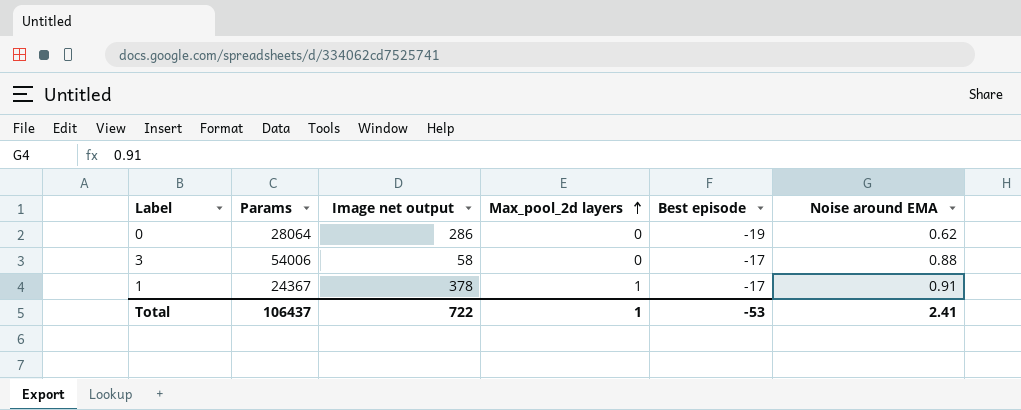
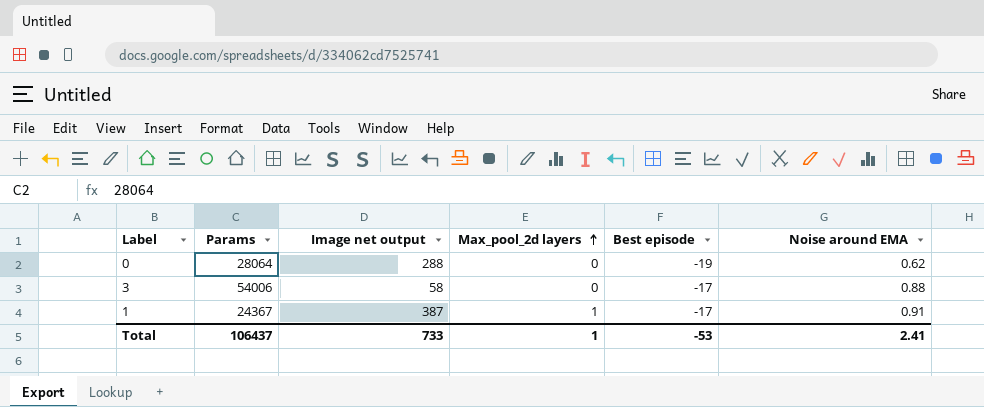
0 | Image net output: 286 -> 288
1 | Image net output: 378 -> 387
Total | Image net output: 722 -> 733

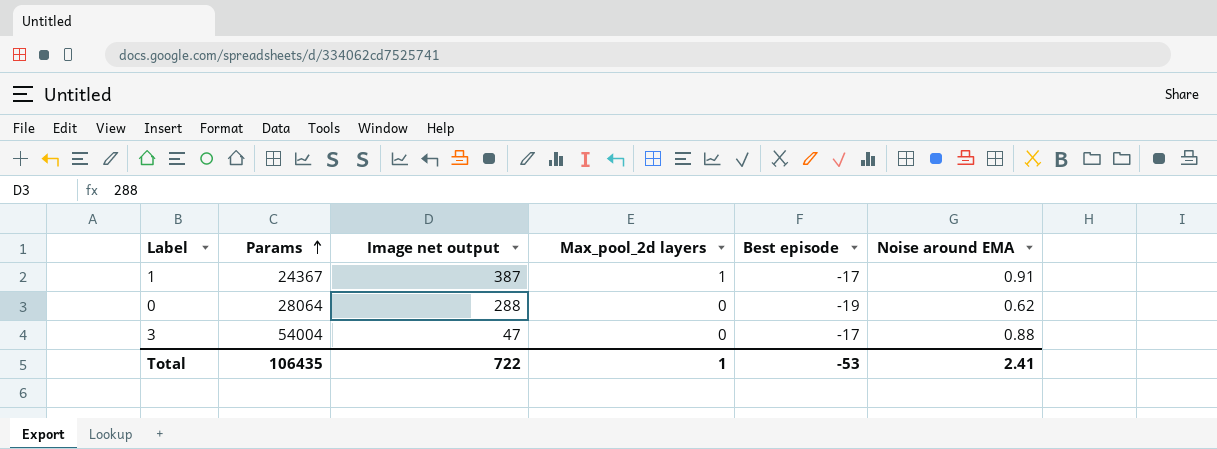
row order: Max_pool_2d layers ascending -> Params ascending
3 | Params: 54006 -> 54004
3 | Image net output: 58 -> 47
Total | Params: 106437 -> 106435
Total | Image net output: 733 -> 722

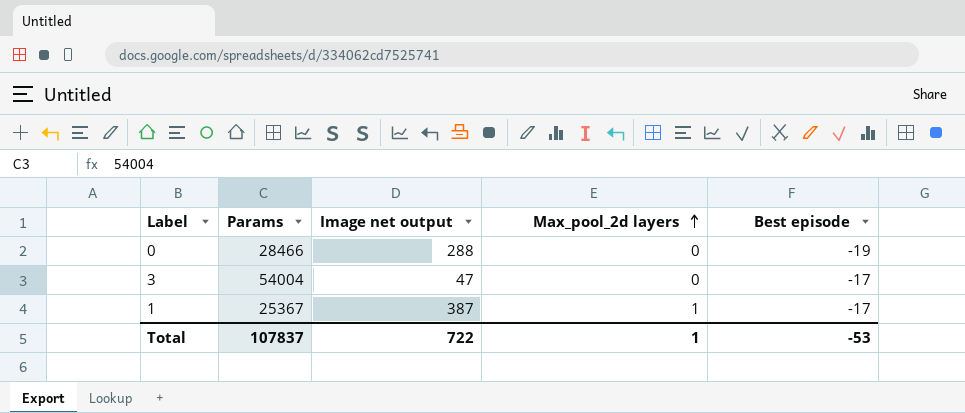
row order: Params ascending -> Max_pool_2d layers ascending
column Noise around EMA | position: 6 -> none
0 | Params: 28064 -> 28466
1 | Params: 24367 -> 25367
Total | Params: 106435 -> 107837

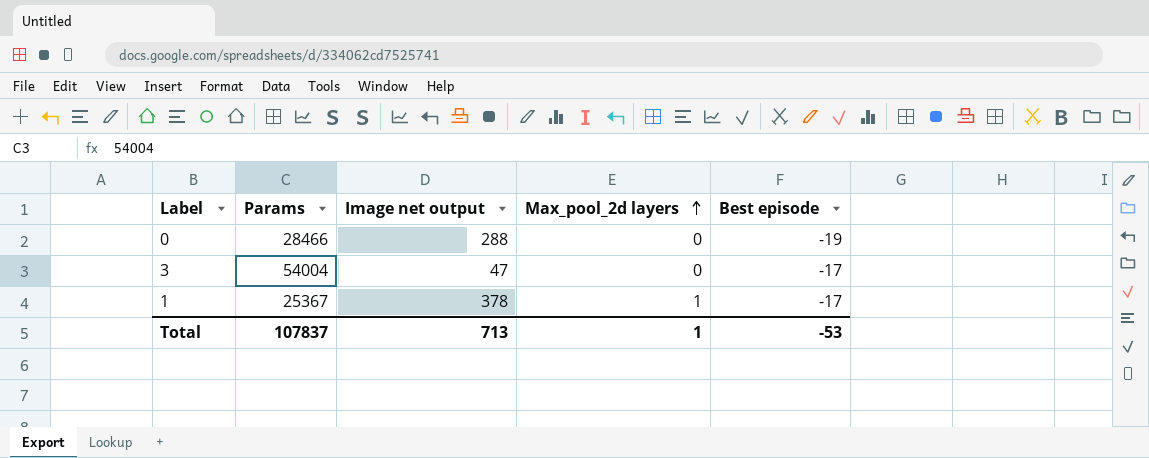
1 | Image net output: 387 -> 378
Total | Image net output: 722 -> 713

